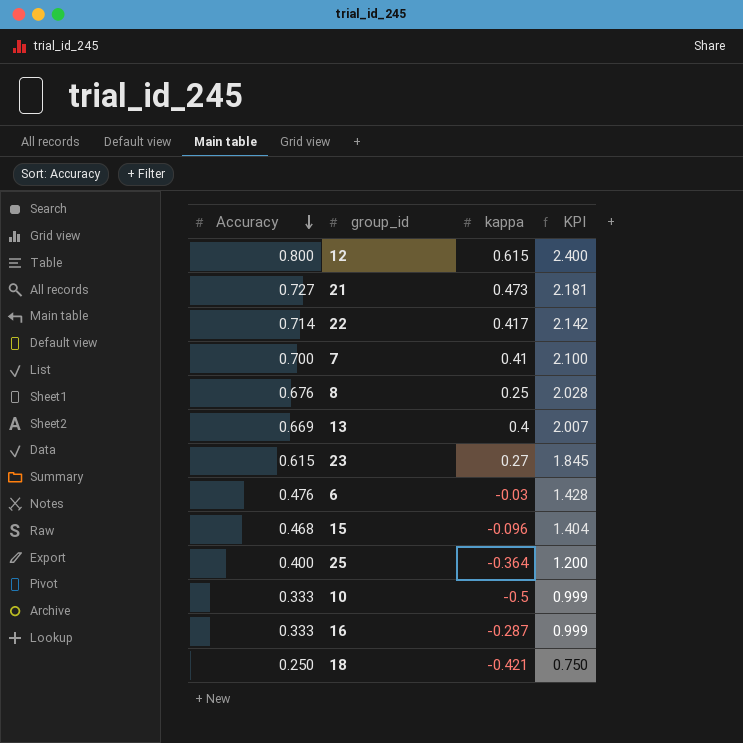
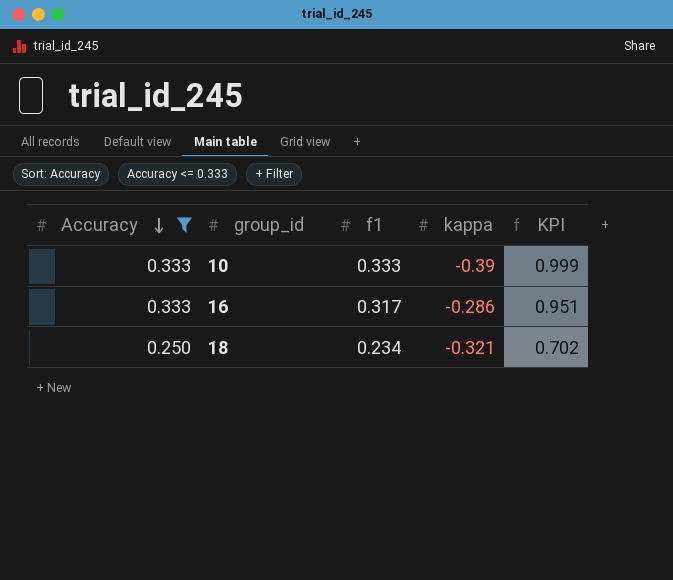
filter: none -> Accuracy <= 0.333
column f1 | position: none -> 3
column KPI | formula: [Accuracy] * 3 -> [f1] * 3
10 | kappa: -0.5 -> -0.39
16 | kappa: -0.287 -> -0.286
18 | kappa: -0.421 -> -0.321

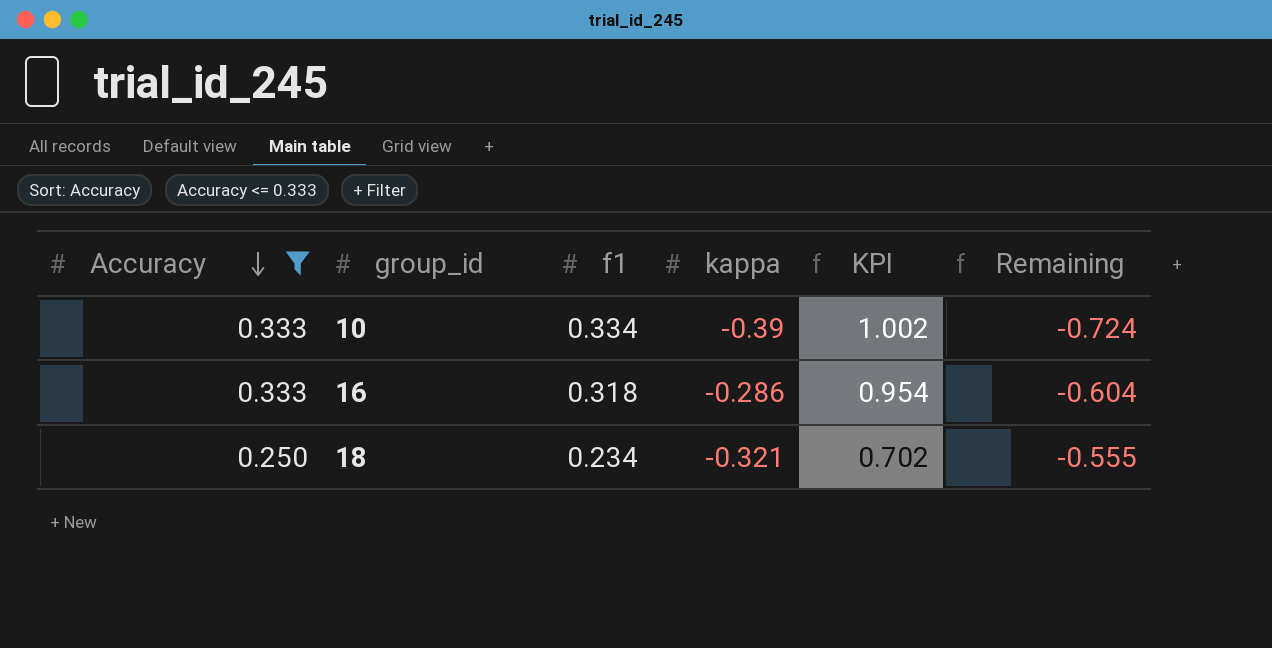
column Remaining | formula: none -> [kappa] - [f1]
10 | f1: 0.333 -> 0.334
10 | KPI: 0.999 -> 1.002
16 | f1: 0.317 -> 0.318
16 | KPI: 0.951 -> 0.954

